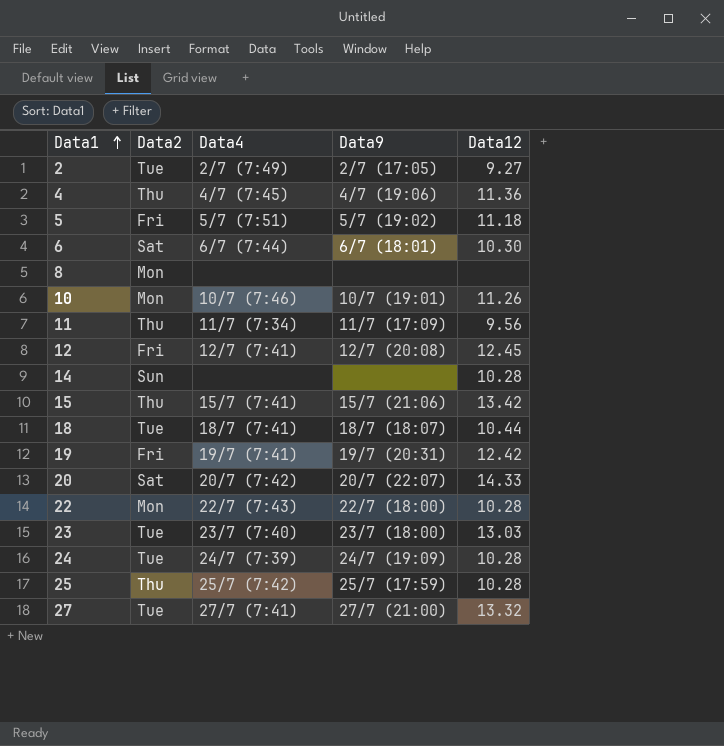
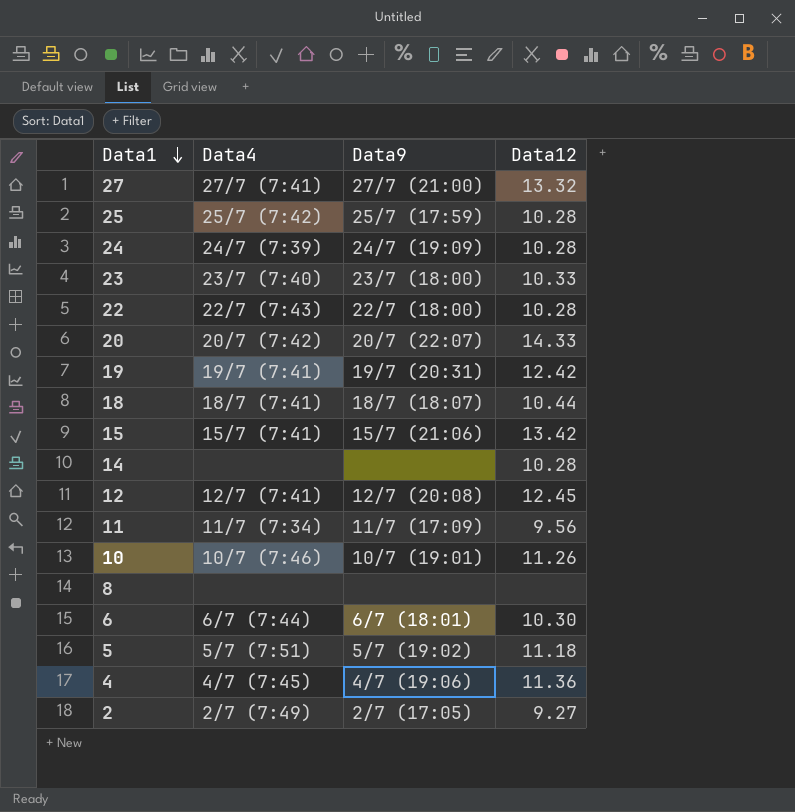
row order: Data1 ascending -> Data1 descending
column Data2 | position: 2 -> none
23 | Data12: 13.03 -> 10.33

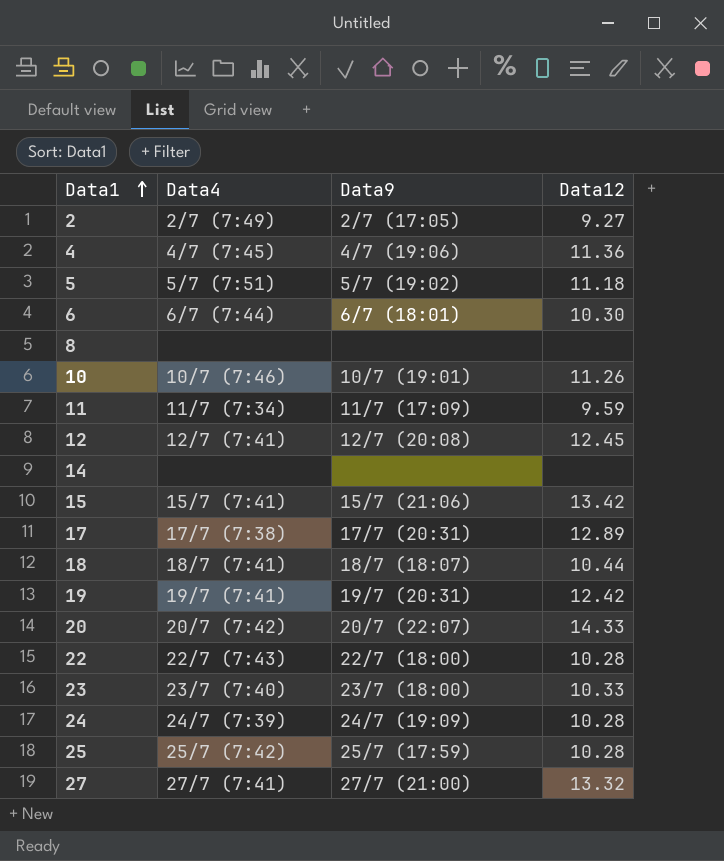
row order: Data1 descending -> Data1 ascending
11 | Data12: 9.56 -> 9.59
14 | Data12: 10.28 -> none
row 17: none -> 17/7 (7:38) | 17/7 (20:31) | 12.89

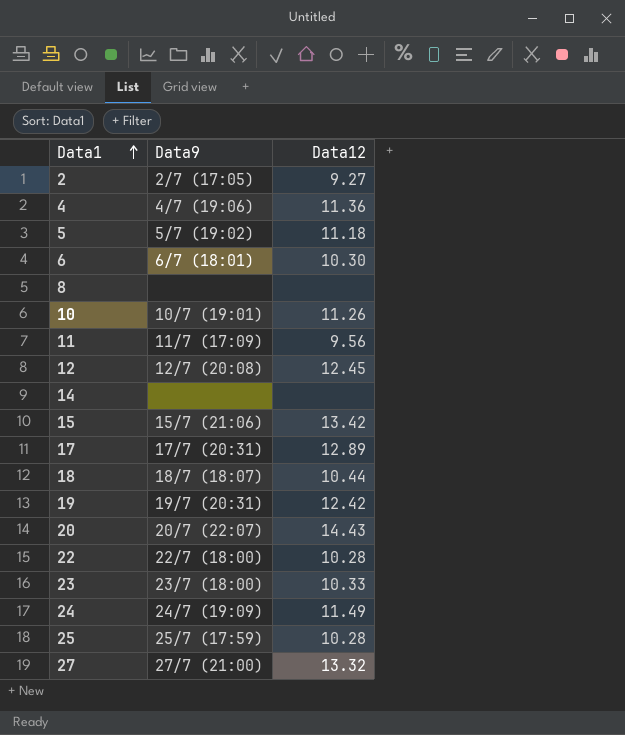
column Data4 | position: 2 -> none
11 | Data12: 9.59 -> 9.56
20 | Data12: 14.33 -> 14.43
24 | Data12: 10.28 -> 11.49

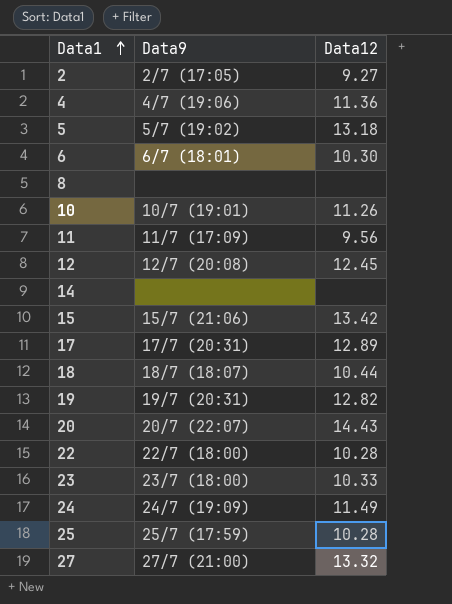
5 | Data12: 11.18 -> 13.18
19 | Data12: 12.42 -> 12.82

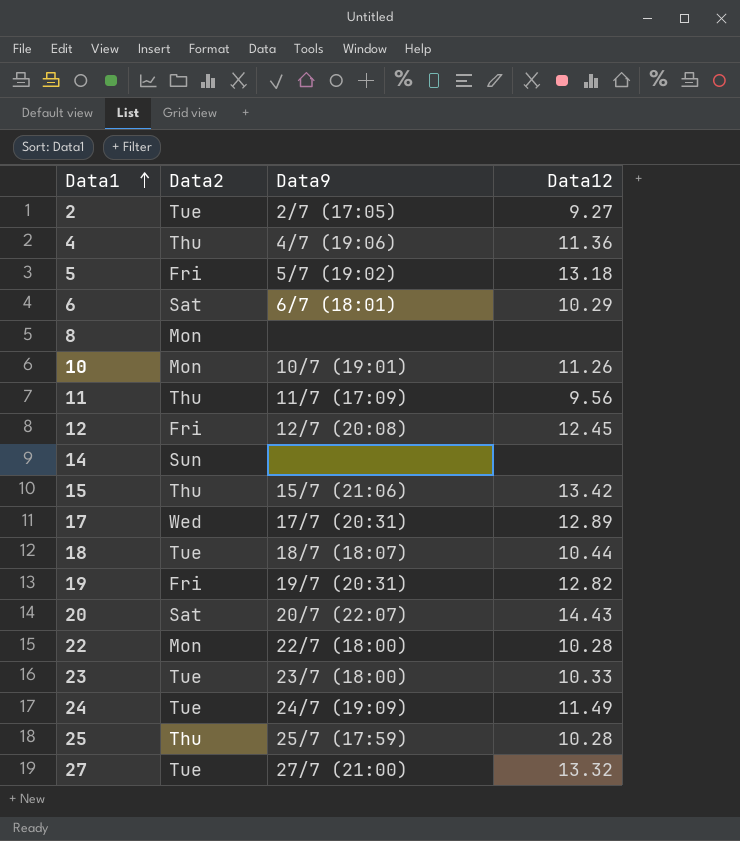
column Data2 | position: none -> 2
6 | Data12: 10.30 -> 10.29

